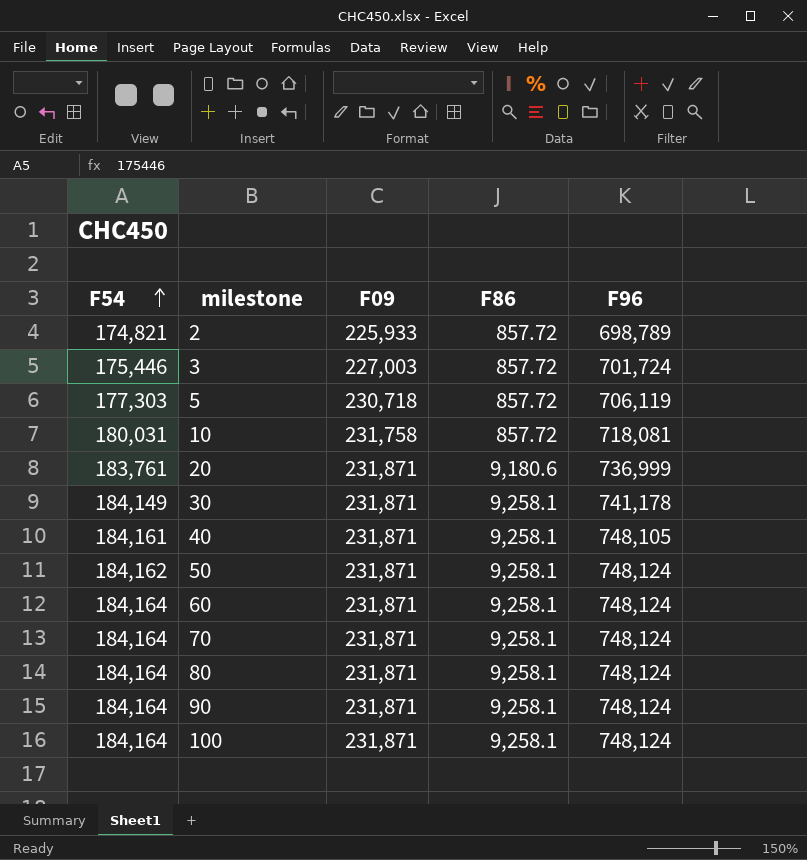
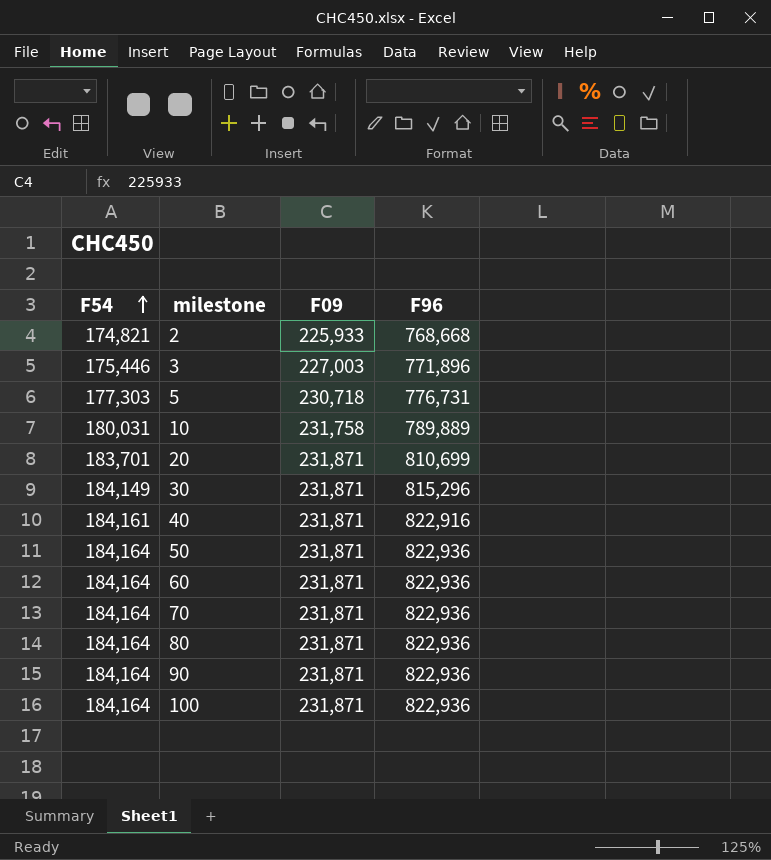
column F86 | position: 4 -> none
2 | F96: 698,789 -> 768,668
3 | F96: 701,724 -> 771,896
5 | F96: 706,119 -> 776,731
10 | F96: 718,081 -> 789,889
20 | F54: 183,761 -> 183,701
20 | F96: 736,999 -> 810,699
30 | F96: 741,178 -> 815,296
40 | F96: 748,105 -> 822,916
50 | F54: 184,162 -> 184,164
50 | F96: 748,124 -> 822,936
60 | F96: 748,124 -> 822,936
70 | F96: 748,124 -> 822,936
80 | F96: 748,124 -> 822,936
90 | F96: 748,124 -> 822,936
100 | F96: 748,124 -> 822,936

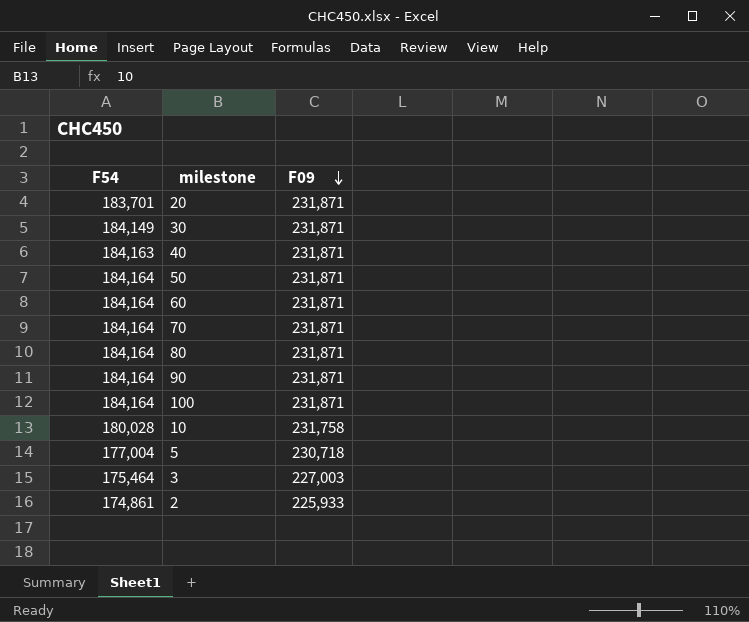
row order: F54 ascending -> F09 descending
column F96 | position: 4 -> none
40 | F54: 184,161 -> 184,163
10 | F54: 180,031 -> 180,028
5 | F54: 177,303 -> 177,004
3 | F54: 175,446 -> 175,464
2 | F54: 174,821 -> 174,861

